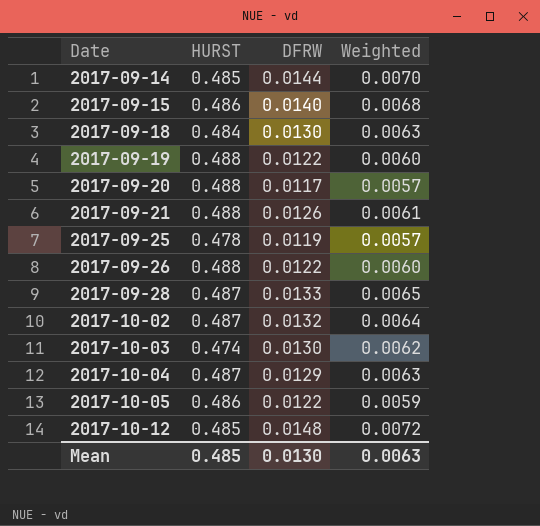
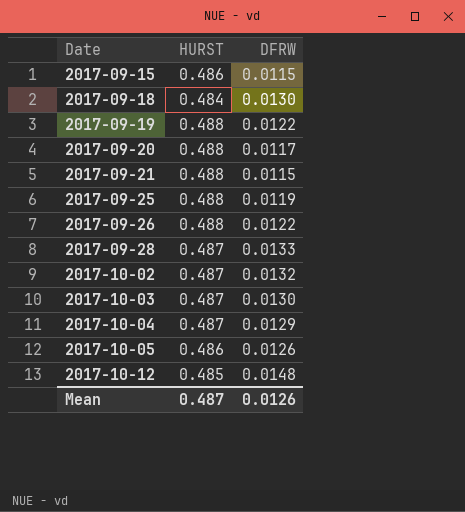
column Weighted | formula: [HURST] * [DFRW] -> none
row 2017-09-14: 0.485 | 0.0144 | 0.0070 -> none
2017-09-15 | DFRW: 0.0140 -> 0.0115
2017-09-21 | DFRW: 0.0126 -> 0.0115
2017-09-25 | HURST: 0.478 -> 0.488
2017-10-03 | HURST: 0.474 -> 0.487
2017-10-05 | DFRW: 0.0122 -> 0.0126
Mean | HURST: 0.485 -> 0.487
Mean | DFRW: 0.0130 -> 0.0126

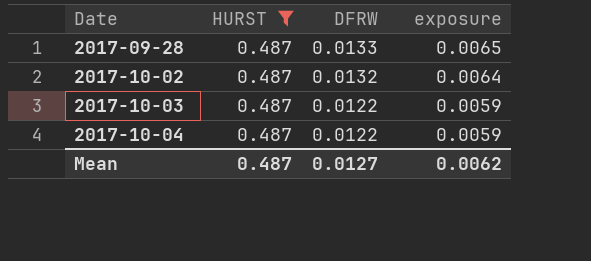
filter: none -> HURST = 0.487
column exposure | formula: none -> [HURST] * [DFRW]
2017-10-03 | DFRW: 0.0130 -> 0.0122
2017-10-04 | DFRW: 0.0129 -> 0.0122
Mean | DFRW: 0.0126 -> 0.0127

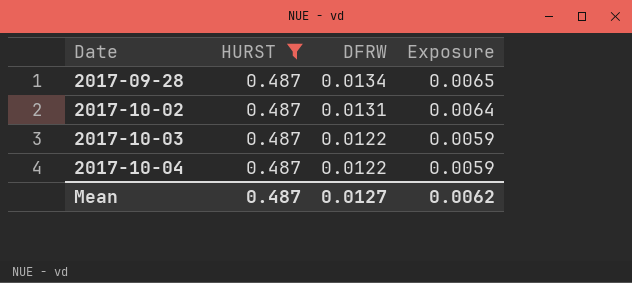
column name: exposure -> Exposure
2017-09-28 | DFRW: 0.0133 -> 0.0134
2017-10-02 | DFRW: 0.0132 -> 0.0131

